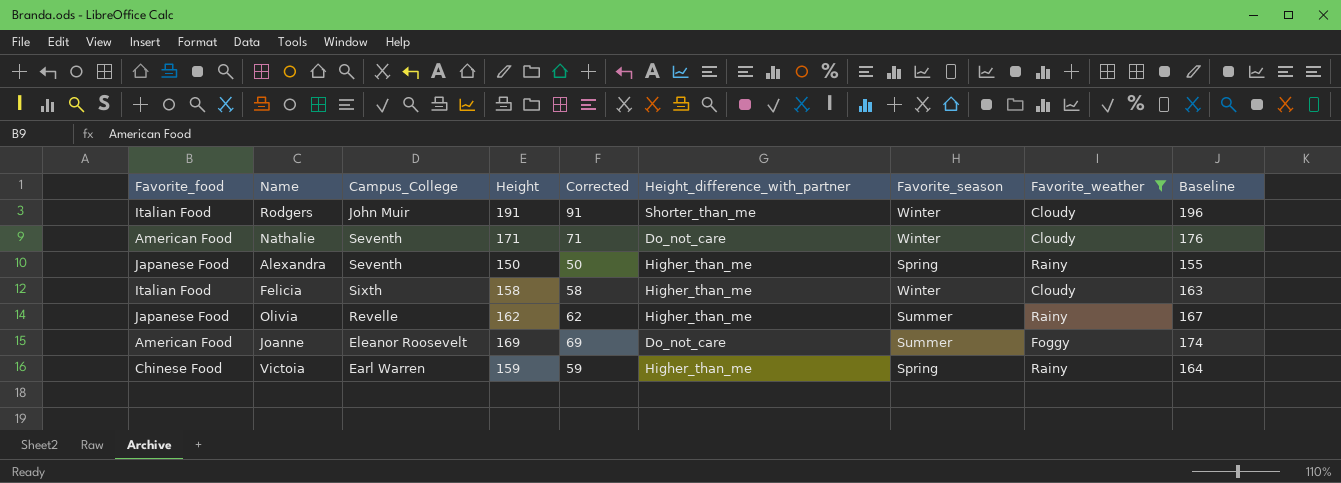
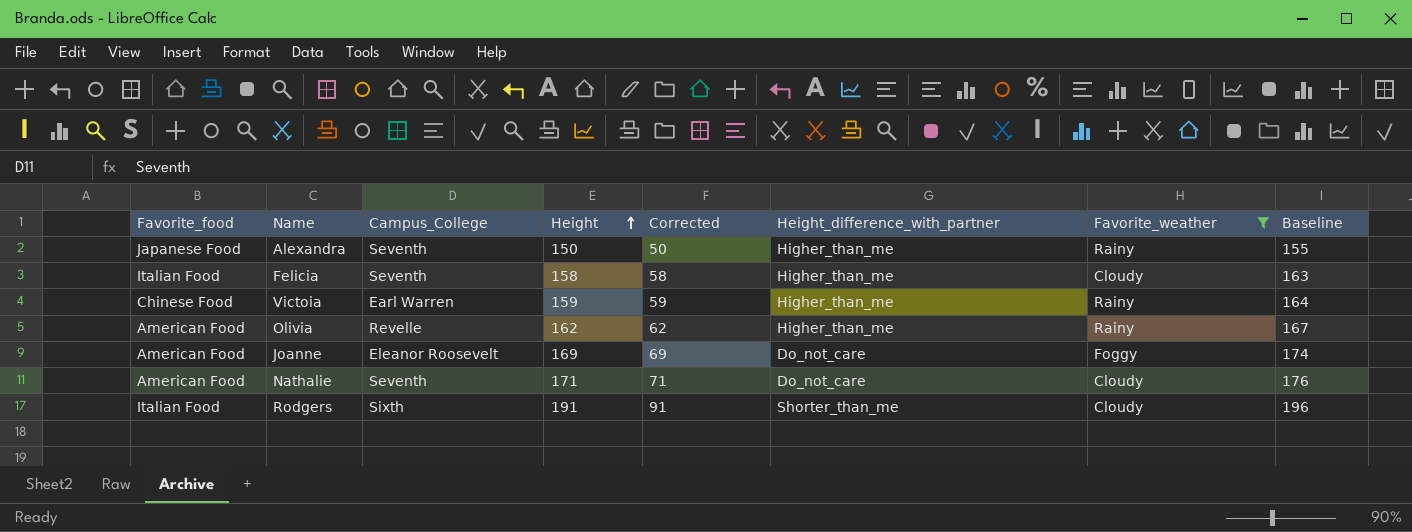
row order: none -> Height ascending
column Favorite_season | position: 7 -> none
Felicia | Campus_College: Sixth -> Seventh
Olivia | Favorite_food: Japanese Food -> American Food
Rodgers | Campus_College: John Muir -> Sixth

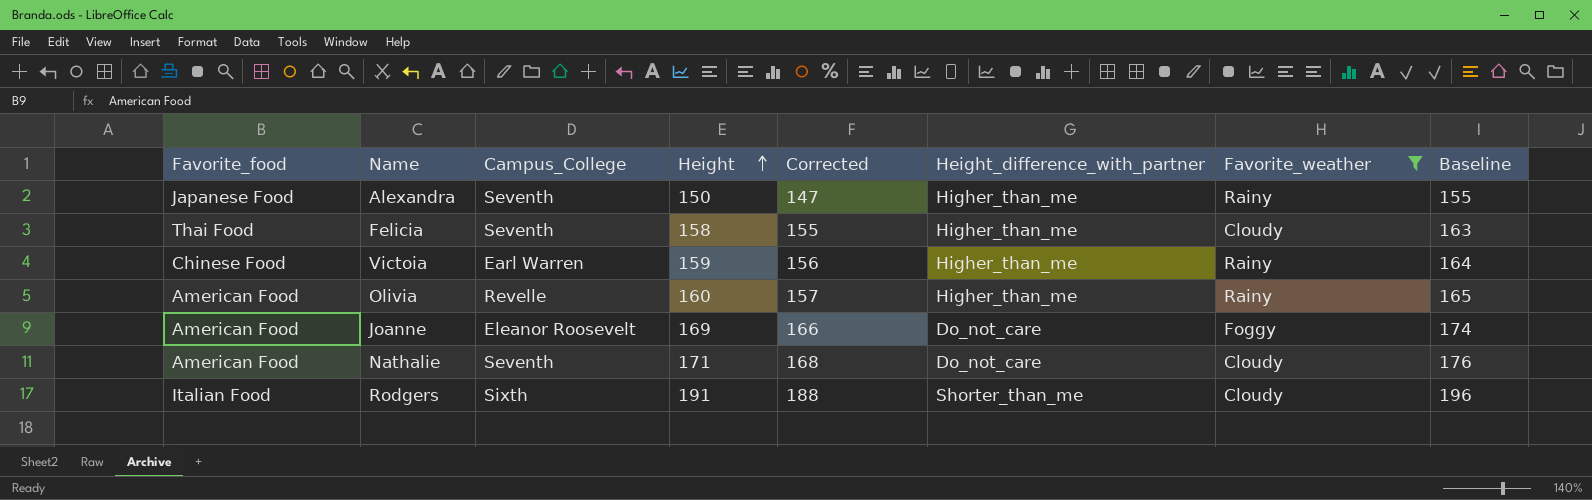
column Corrected | formula: [Height] - 100 -> [Height] - 3
Felicia | Favorite_food: Italian Food -> Thai Food
Olivia | Height: 162 -> 160
Olivia | Baseline: 167 -> 165

